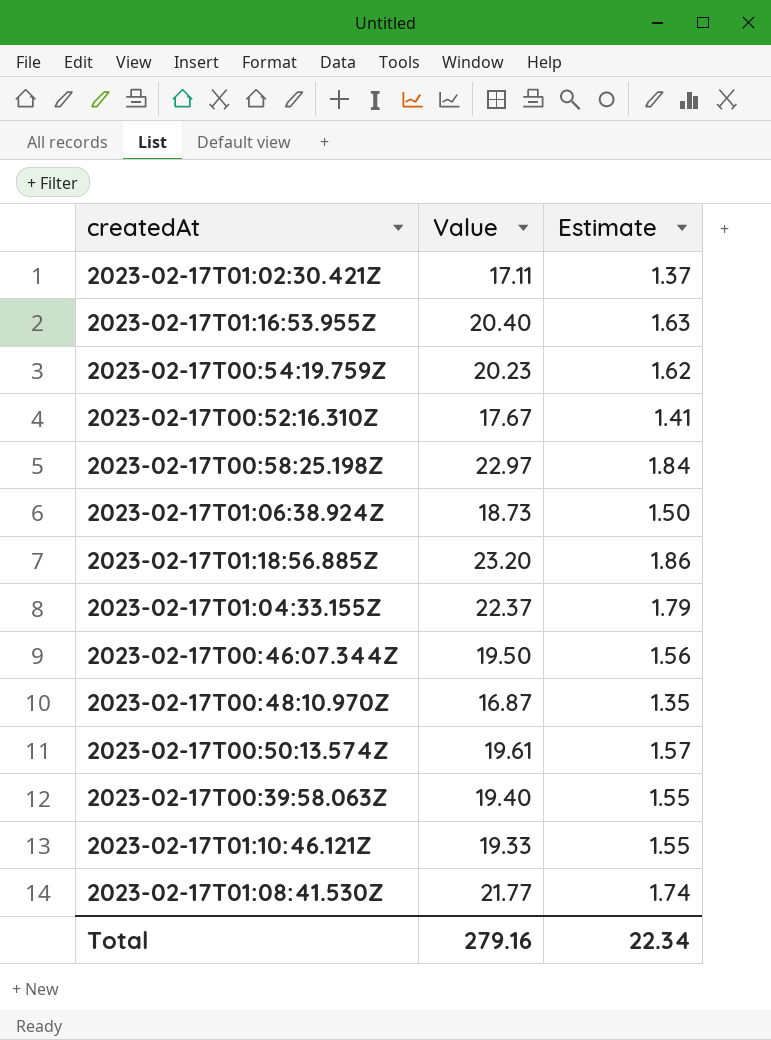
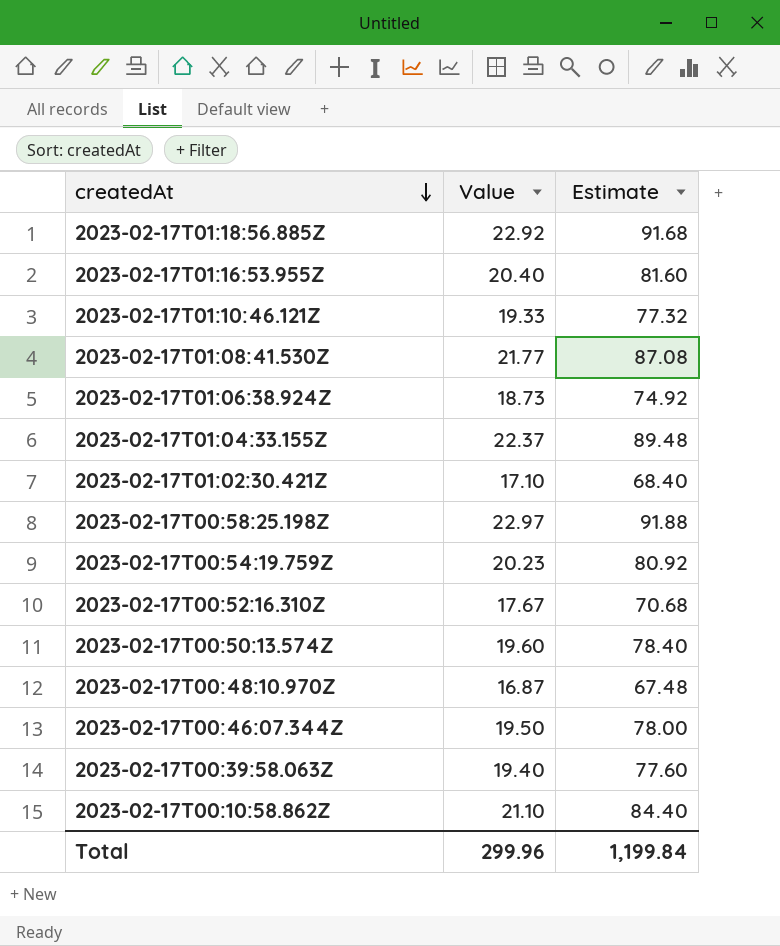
row order: none -> createdAt descending
column Estimate | formula: [Value] * 0.08 -> [Value] * 4
2023-02-17T01:18:56.885Z | Value: 23.20 -> 22.92
2023-02-17T01:02:30.421Z | Value: 17.11 -> 17.10
2023-02-17T00:50:13.574Z | Value: 19.61 -> 19.60
row 2023-02-17T00:10:58.862Z: none -> 21.10 | 84.40
Total | Value: 279.16 -> 299.96
Total | Estimate: 22.34 -> 1,199.84

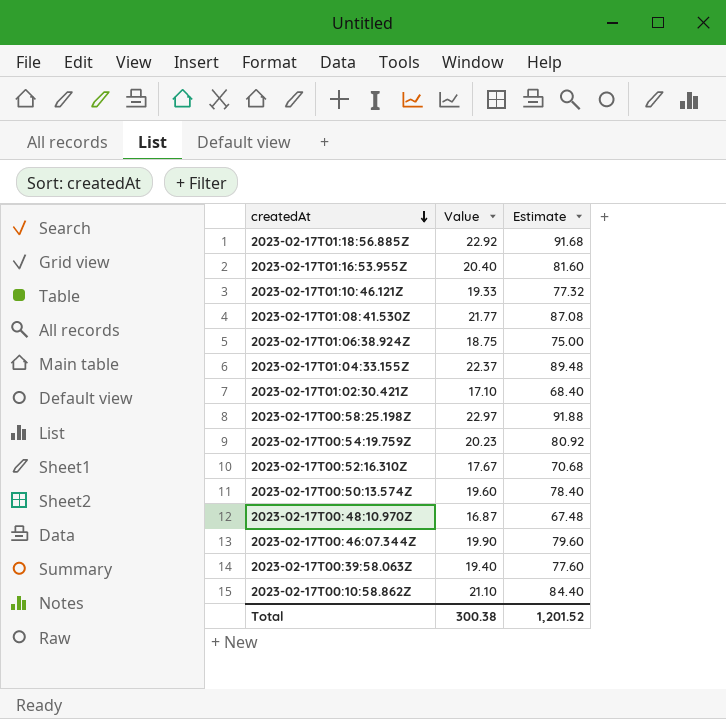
2023-02-17T01:06:38.924Z | Value: 18.73 -> 18.75
2023-02-17T01:06:38.924Z | Estimate: 74.92 -> 75.00
2023-02-17T00:46:07.344Z | Value: 19.50 -> 19.90
2023-02-17T00:46:07.344Z | Estimate: 78.00 -> 79.60
Total | Value: 299.96 -> 300.38
Total | Estimate: 1,199.84 -> 1,201.52

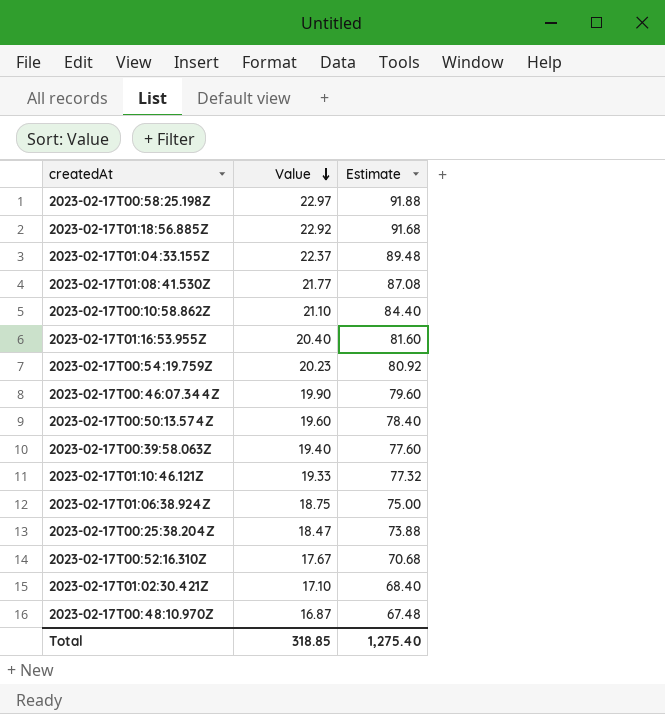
row order: createdAt descending -> Value descending
row 2023-02-17T00:25:38.204Z: none -> 18.47 | 73.88
Total | Value: 300.38 -> 318.85
Total | Estimate: 1,201.52 -> 1,275.40

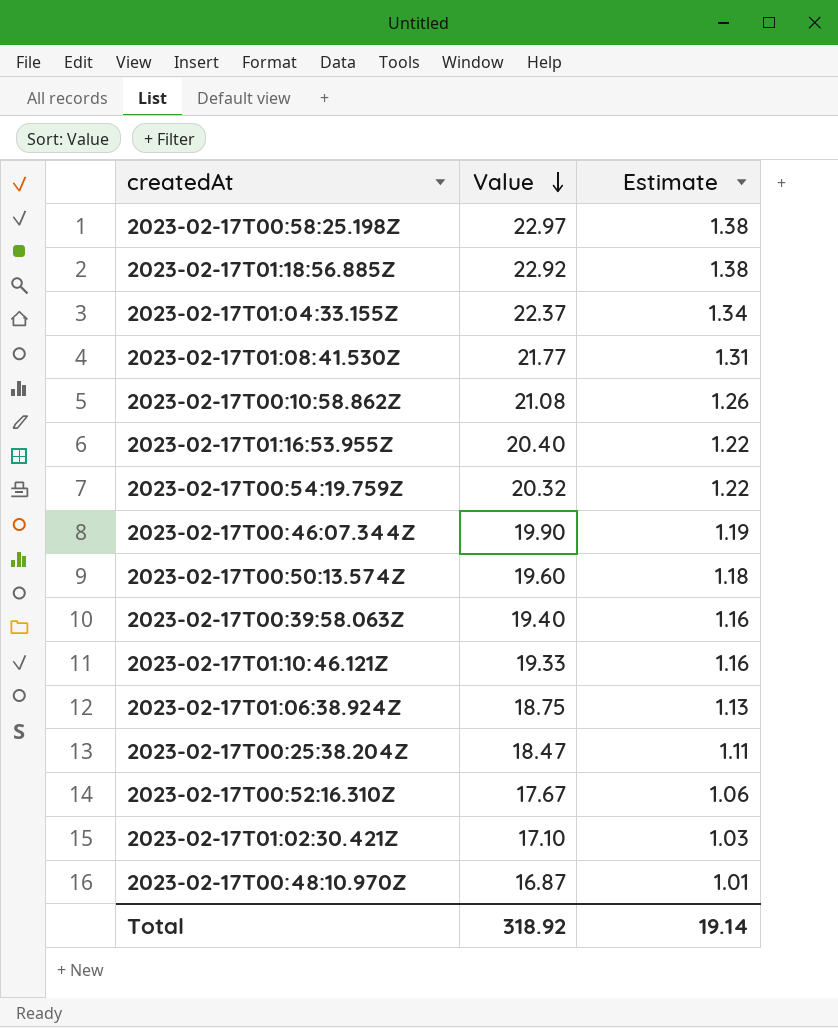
column Estimate | formula: [Value] * 4 -> [Value] * 0.06
2023-02-17T00:10:58.862Z | Value: 21.10 -> 21.08
2023-02-17T00:54:19.759Z | Value: 20.23 -> 20.32
Total | Value: 318.85 -> 318.92
Total | Estimate: 1,275.40 -> 19.14

